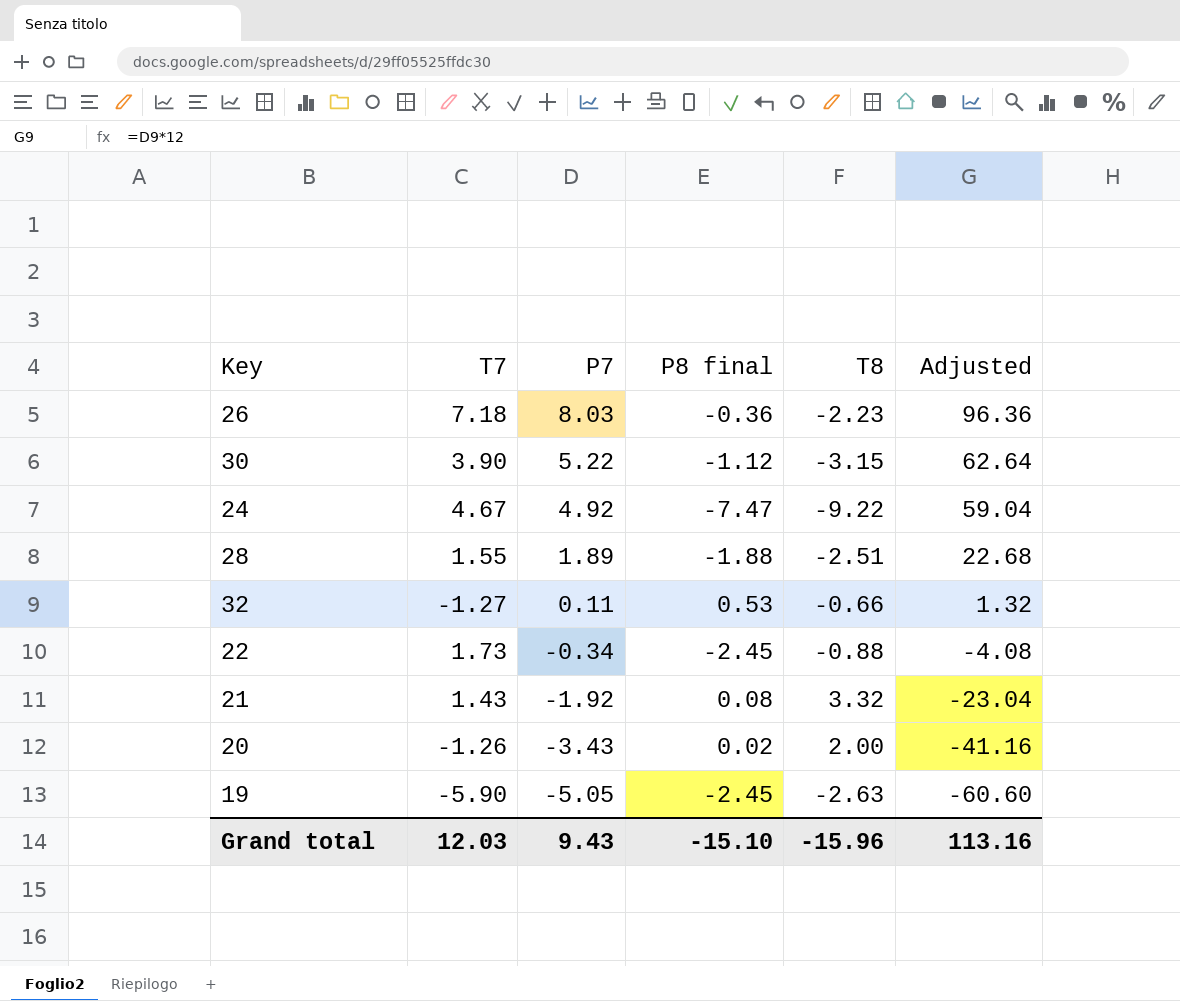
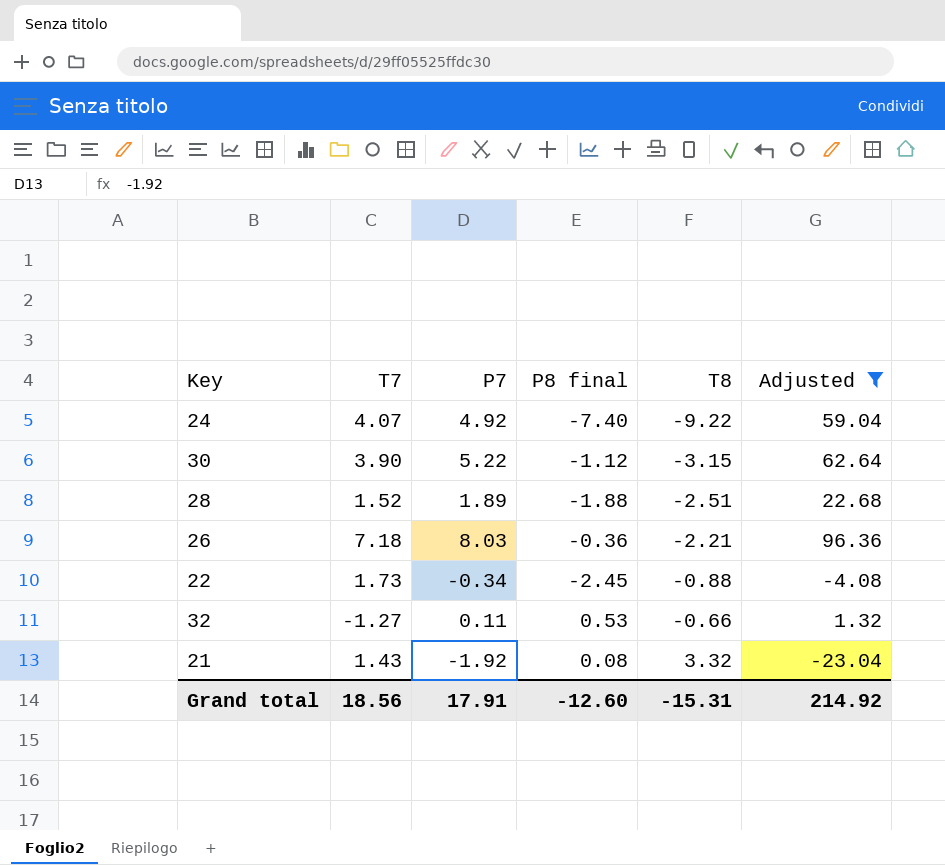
filter: none -> Adjusted >= -23.04
row order: P7 descending -> T8 ascending
24 | T7: 4.67 -> 4.07
24 | P8 final: -7.47 -> -7.40
28 | T7: 1.55 -> 1.52
26 | T8: -2.23 -> -2.21
Grand total | T7: 12.03 -> 18.56
Grand total | P7: 9.43 -> 17.91
Grand total | P8 final: -15.10 -> -12.60
Grand total | T8: -15.96 -> -15.31
Grand total | Adjusted: 113.16 -> 214.92

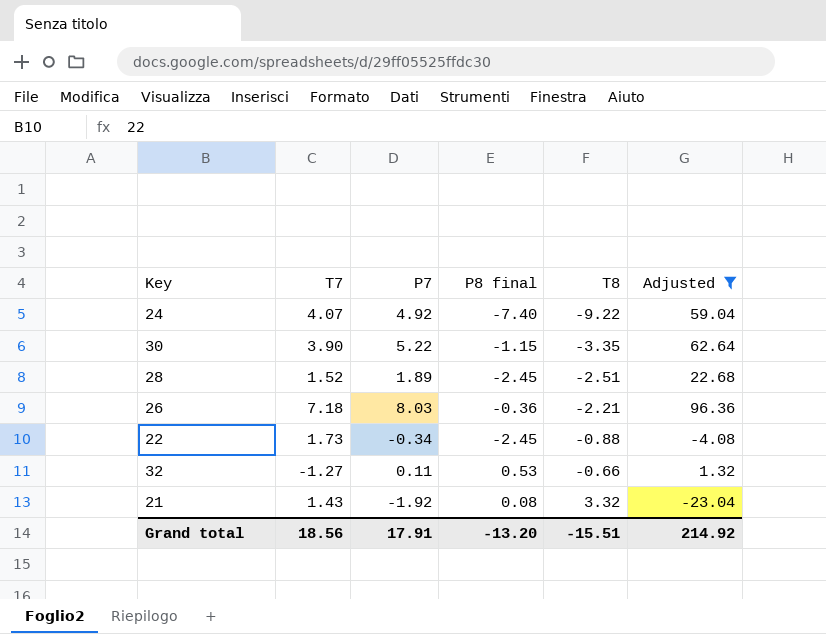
30 | P8 final: -1.12 -> -1.15
30 | T8: -3.15 -> -3.35
28 | P8 final: -1.88 -> -2.45
Grand total | P8 final: -12.60 -> -13.20
Grand total | T8: -15.31 -> -15.51

